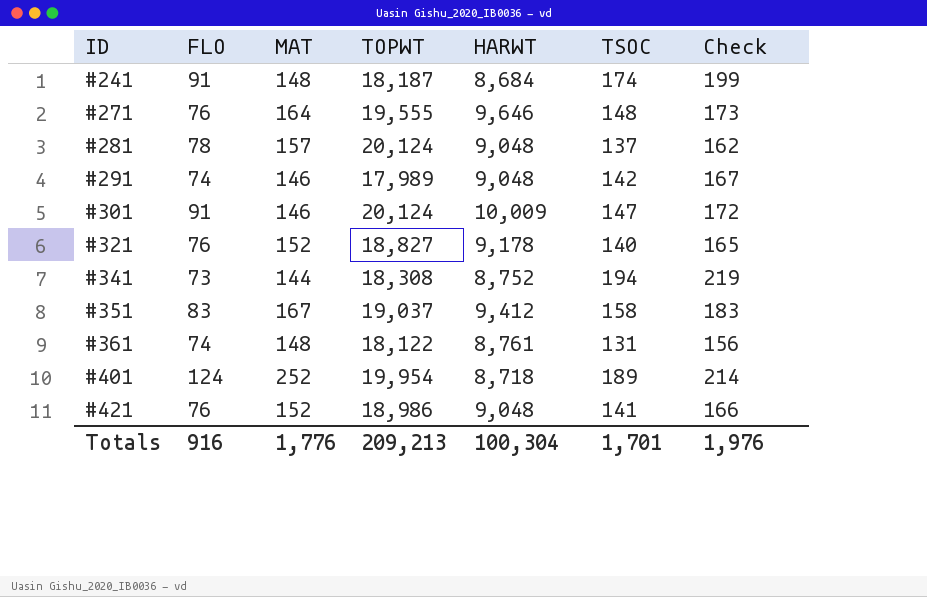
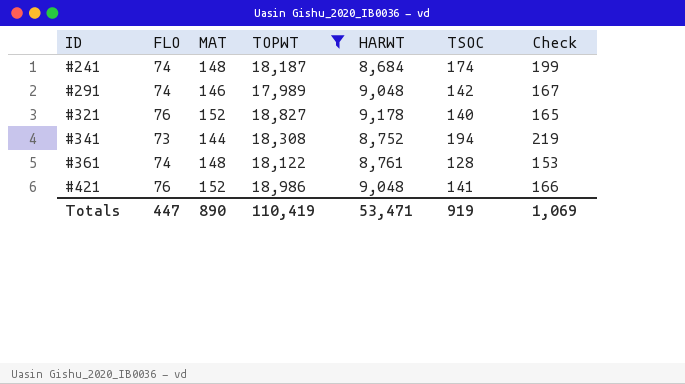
filter: none -> TOPWT <= 18,986
#241 | FLO: 91 -> 74
#361 | TSOC: 131 -> 128
#361 | Check: 156 -> 153
Totals | FLO: 916 -> 447
Totals | MAT: 1,776 -> 890
Totals | TOPWT: 209,213 -> 110,419
Totals | HARWT: 100,304 -> 53,471
Totals | TSOC: 1,701 -> 919
Totals | Check: 1,976 -> 1,069

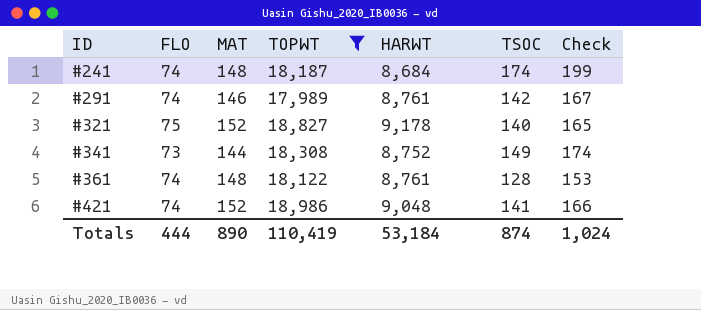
#291 | HARWT: 9,048 -> 8,761
#321 | FLO: 76 -> 75
#341 | TSOC: 194 -> 149
#341 | Check: 219 -> 174
#421 | FLO: 76 -> 74
Totals | FLO: 447 -> 444
Totals | HARWT: 53,471 -> 53,184
Totals | TSOC: 919 -> 874
Totals | Check: 1,069 -> 1,024

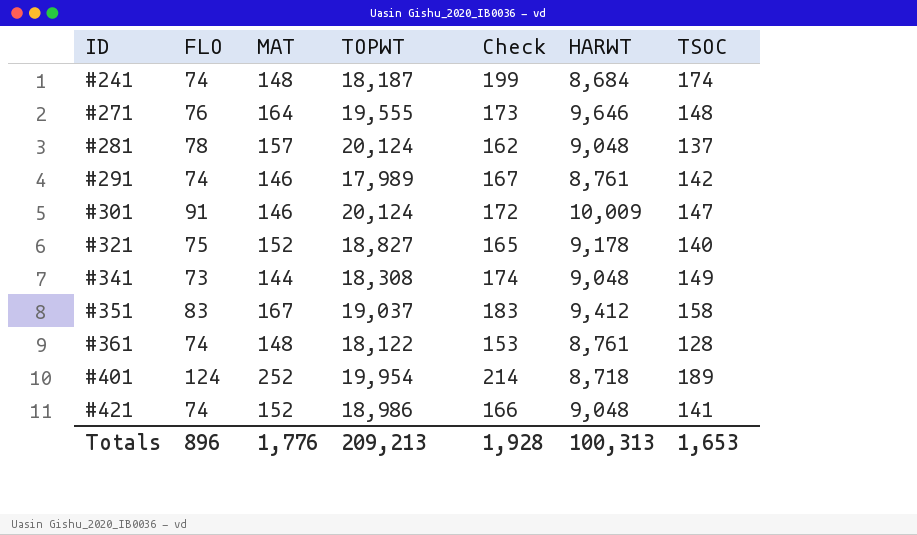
filter: TOPWT <= 18,986 -> none
column Check | position: 7 -> 5
#341 | HARWT: 8,752 -> 9,048
Totals | FLO: 444 -> 896
Totals | MAT: 890 -> 1,776
Totals | TOPWT: 110,419 -> 209,213
Totals | Check: 1,024 -> 1,928
Totals | HARWT: 53,184 -> 100,313
Totals | TSOC: 874 -> 1,653

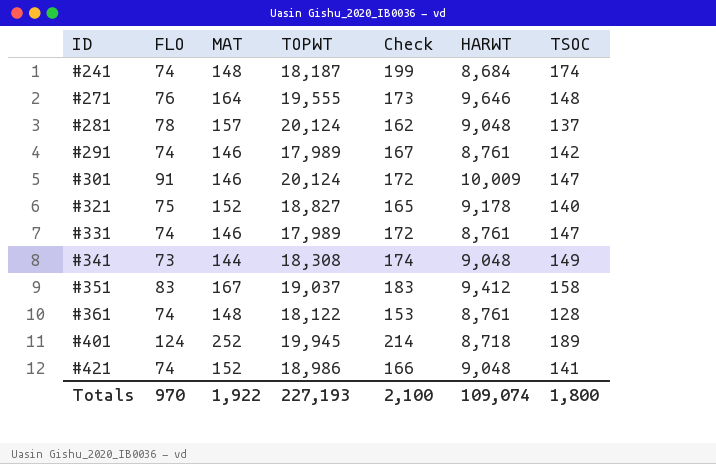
row #331: none -> 74 | 146 | 17,989 | 172 | 8,761 | 147
#401 | TOPWT: 19,954 -> 19,945
Totals | FLO: 896 -> 970
Totals | MAT: 1,776 -> 1,922
Totals | TOPWT: 209,213 -> 227,193
Totals | Check: 1,928 -> 2,100
Totals | HARWT: 100,313 -> 109,074
Totals | TSOC: 1,653 -> 1,800

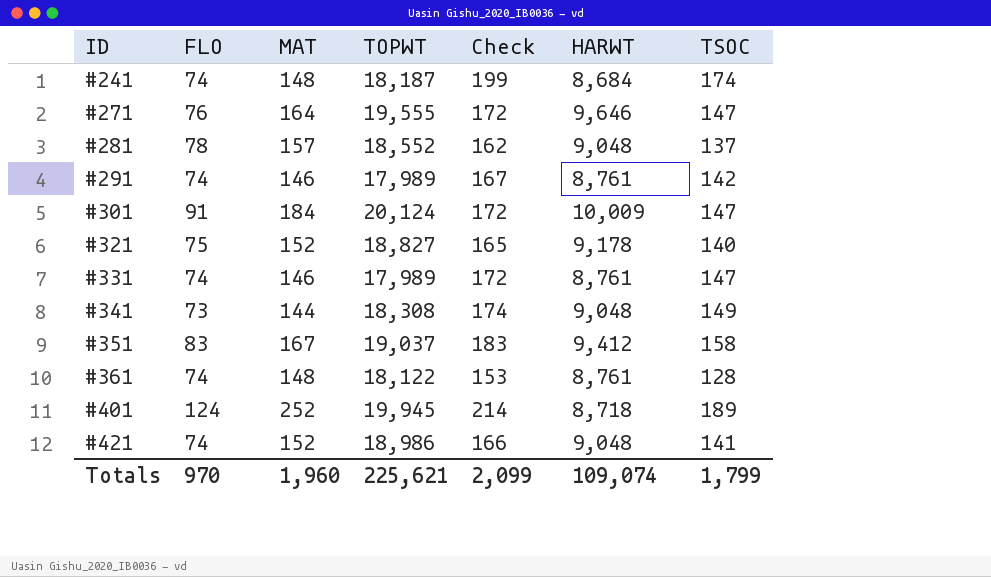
#271 | Check: 173 -> 172
#271 | TSOC: 148 -> 147
#281 | TOPWT: 20,124 -> 18,552
#301 | MAT: 146 -> 184
Totals | MAT: 1,922 -> 1,960
Totals | TOPWT: 227,193 -> 225,621
Totals | Check: 2,100 -> 2,099
Totals | TSOC: 1,800 -> 1,799

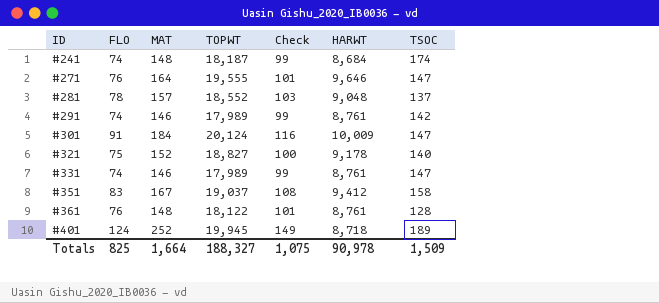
column Check | formula: [TSOC] + 25 -> [FLO] + 25
row #341: 73 | 144 | 18,308 | 174 | 9,048 | 149 -> none
row #421: 74 | 152 | 18,986 | 166 | 9,048 | 141 -> none
#361 | FLO: 74 -> 76
Totals | FLO: 970 -> 825
Totals | MAT: 1,960 -> 1,664
Totals | TOPWT: 225,621 -> 188,327
Totals | Check: 2,099 -> 1,075
Totals | HARWT: 109,074 -> 90,978
Totals | TSOC: 1,799 -> 1,509

